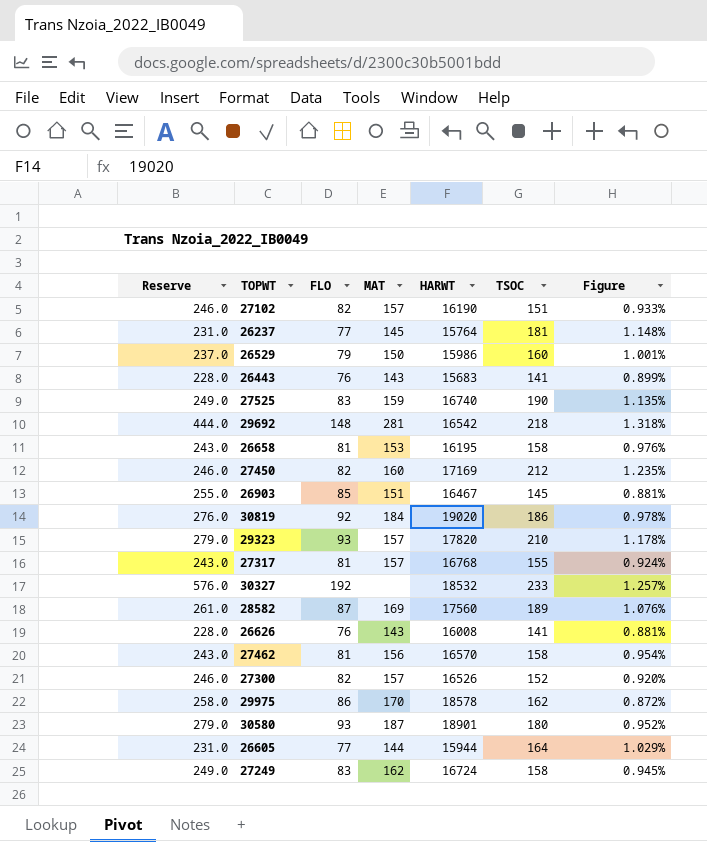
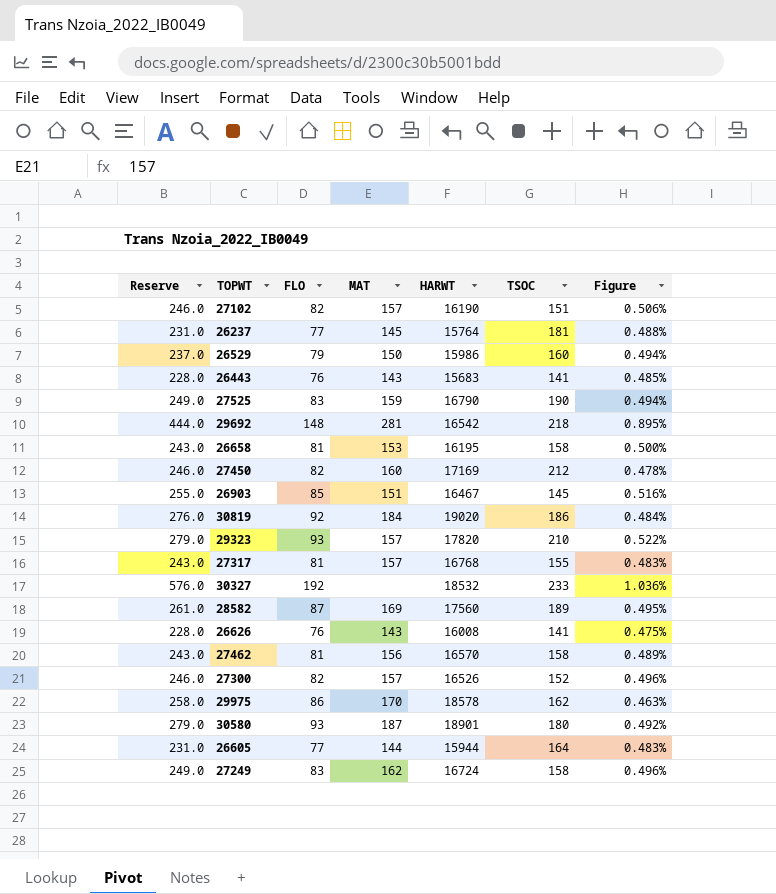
column Figure | formula: [TSOC] / [HARWT] -> [FLO] / [HARWT]
27525 | HARWT: 16740 -> 16790

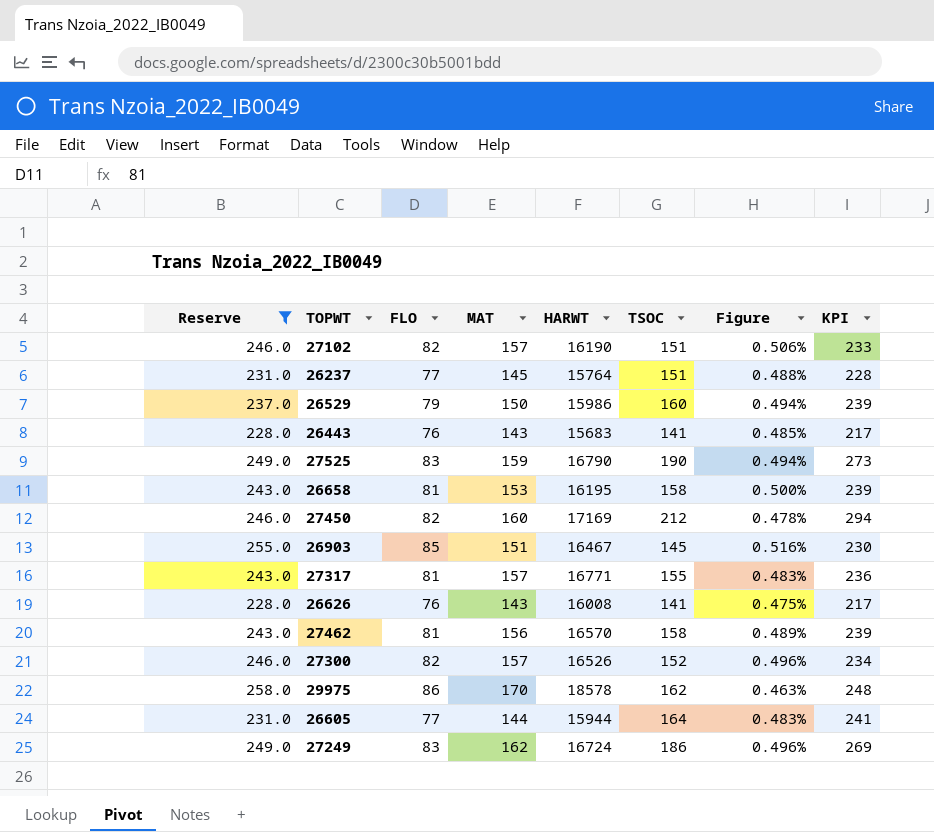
filter: none -> Reserve <= 258.0
column KPI | formula: none -> [FLO] + [TSOC]
26237 | TSOC: 181 -> 151
27317 | HARWT: 16768 -> 16771
27249 | TSOC: 158 -> 186

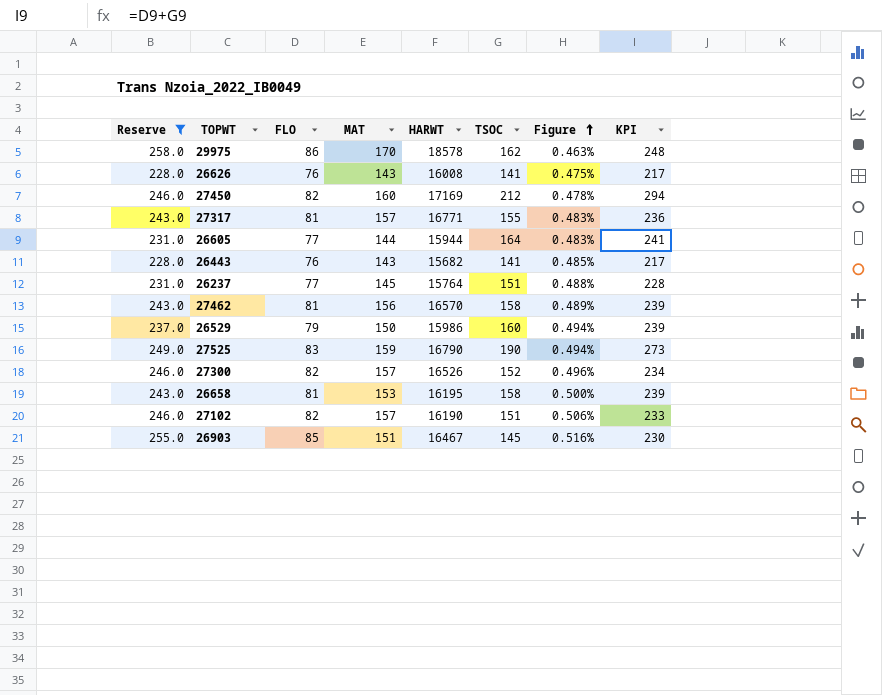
row order: none -> Figure ascending
row 27249: 249.0 | 83 | 162 | 16724 | 186 | 0.496% | 269 -> none
26443 | HARWT: 15683 -> 15682

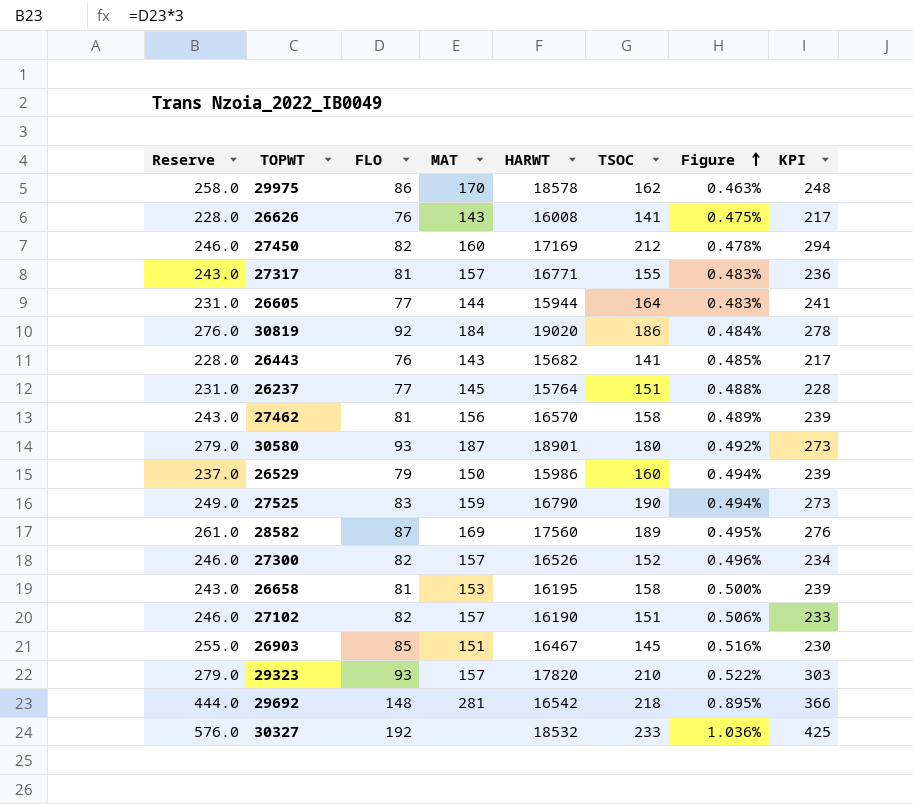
filter: Reserve <= 258.0 -> none

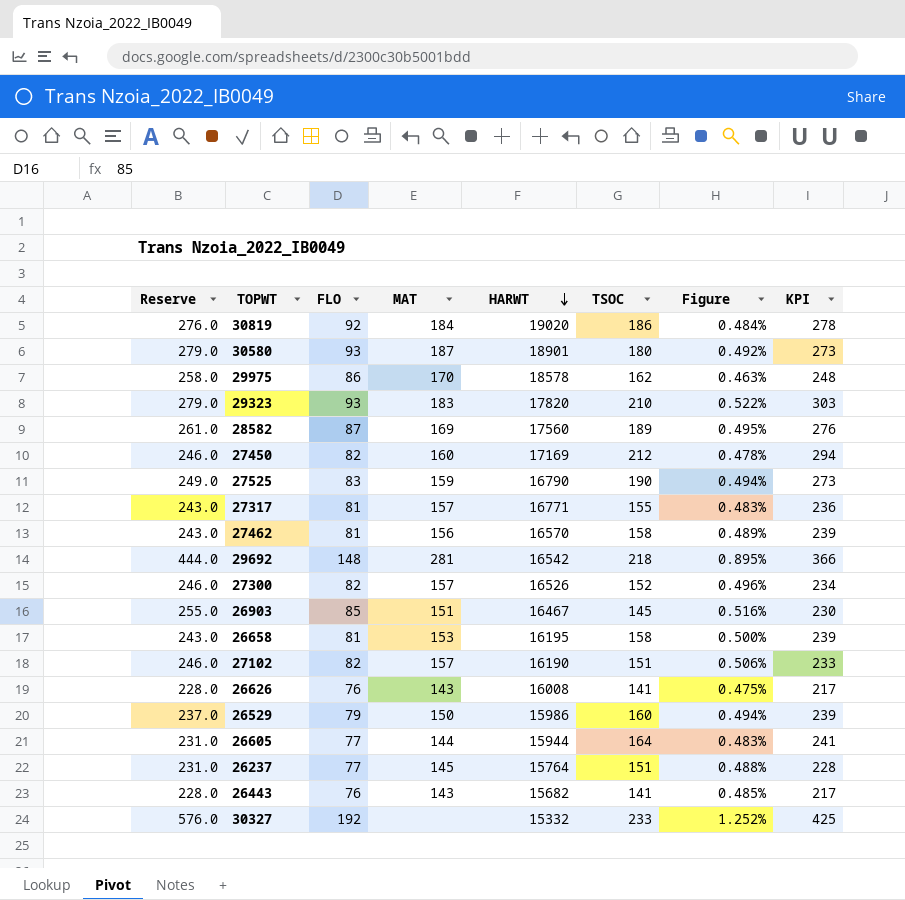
row order: Figure ascending -> HARWT descending
29323 | MAT: 157 -> 183
30327 | HARWT: 18532 -> 15332
30327 | Figure: 1.036% -> 1.252%

